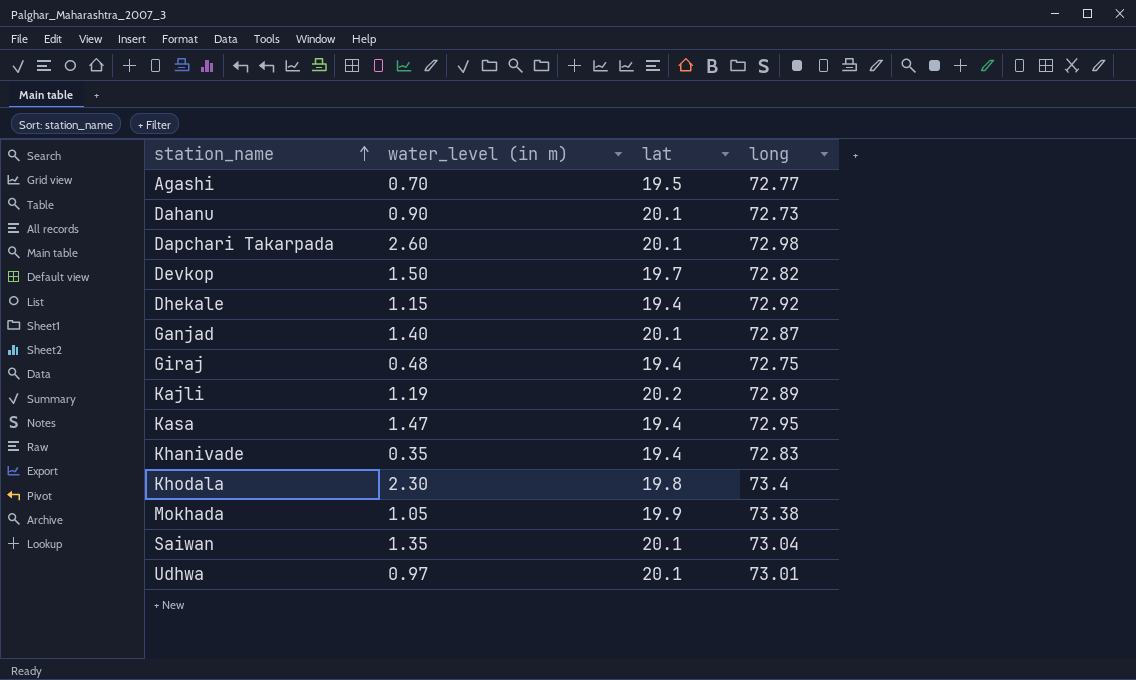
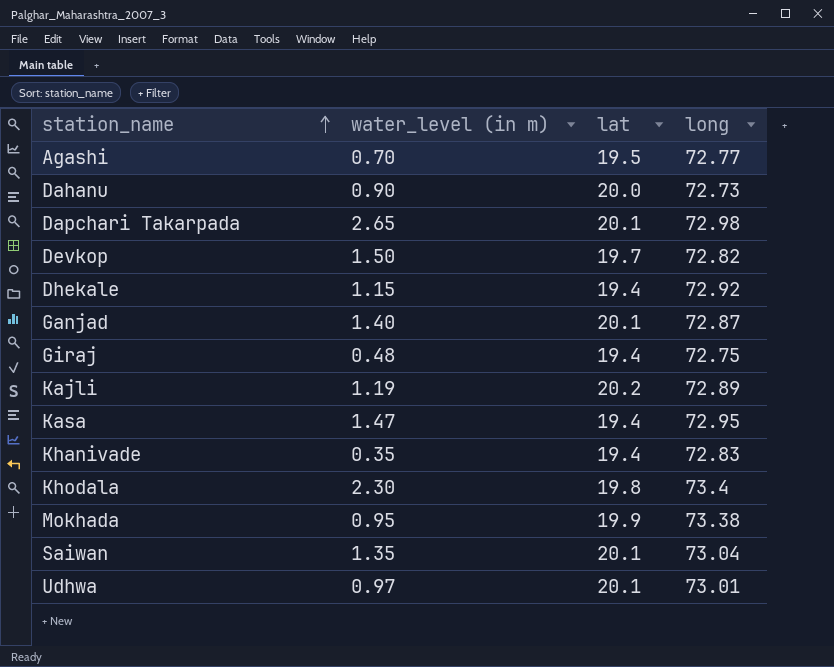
Dahanu | lat: 20.1 -> 20.0
Dapchari Takarpada | water_level (in m): 2.60 -> 2.65
Mokhada | water_level (in m): 1.05 -> 0.95

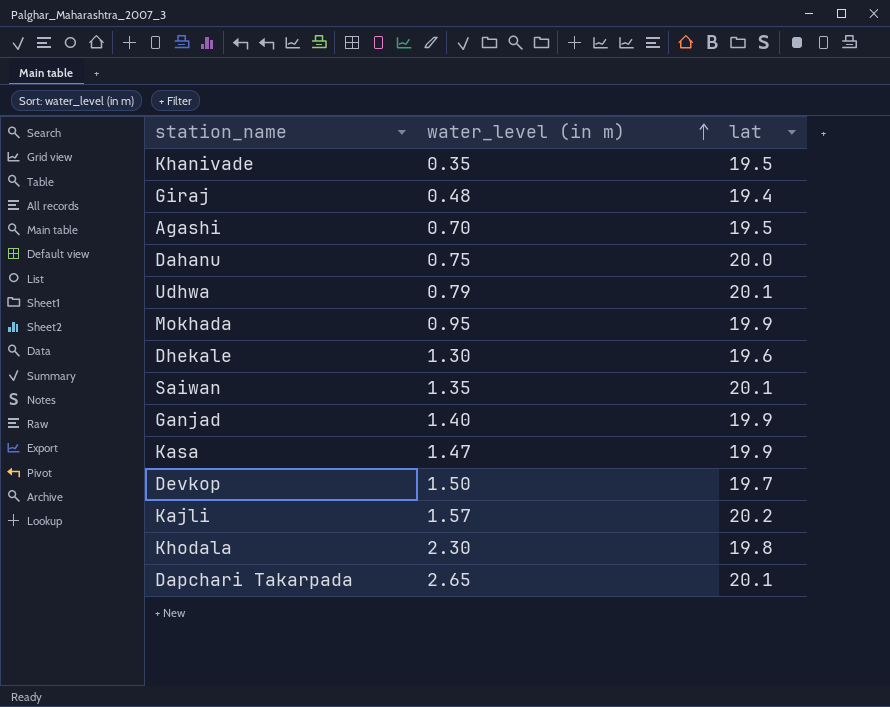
row order: station_name ascending -> water_level (in m) ascending
column long | position: 4 -> none
Khanivade | lat: 19.4 -> 19.5
Dahanu | water_level (in m): 0.90 -> 0.75
Udhwa | water_level (in m): 0.97 -> 0.79
Dhekale | water_level (in m): 1.15 -> 1.30
Dhekale | lat: 19.4 -> 19.6
Ganjad | lat: 20.1 -> 19.9
Kasa | lat: 19.4 -> 19.9
Kajli | water_level (in m): 1.19 -> 1.57

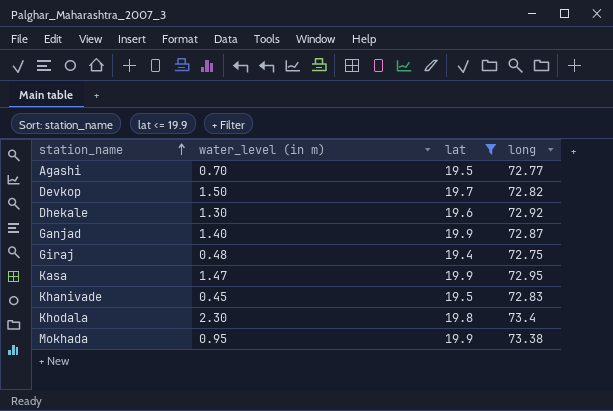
filter: none -> lat <= 19.9
row order: water_level (in m) ascending -> station_name ascending
column long | position: none -> 4
Khanivade | water_level (in m): 0.35 -> 0.45

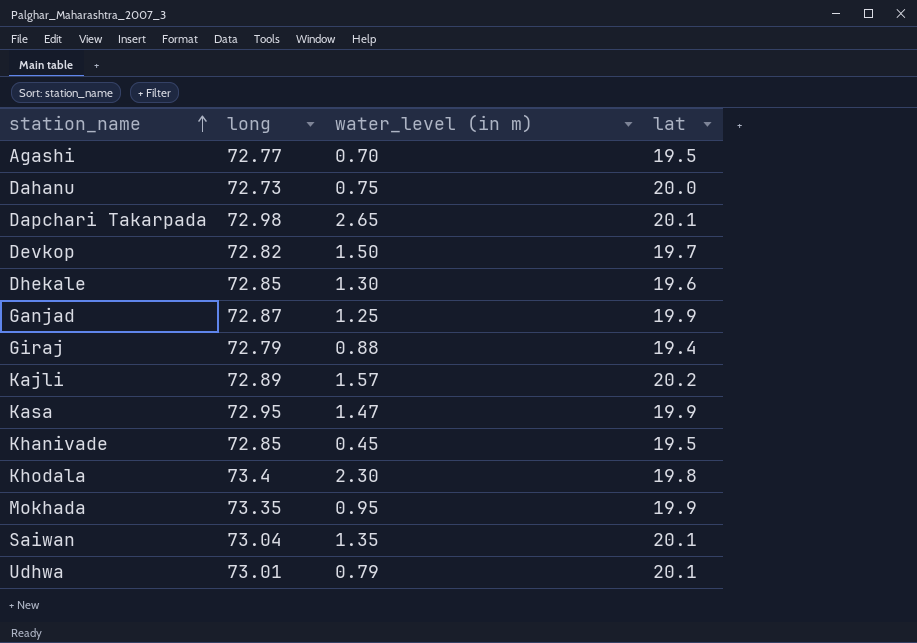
filter: lat <= 19.9 -> none
column long | position: 4 -> 2
Dhekale | long: 72.92 -> 72.85
Ganjad | water_level (in m): 1.40 -> 1.25
Giraj | long: 72.75 -> 72.79
Giraj | water_level (in m): 0.48 -> 0.88
Khanivade | long: 72.83 -> 72.85
Mokhada | long: 73.38 -> 73.35

